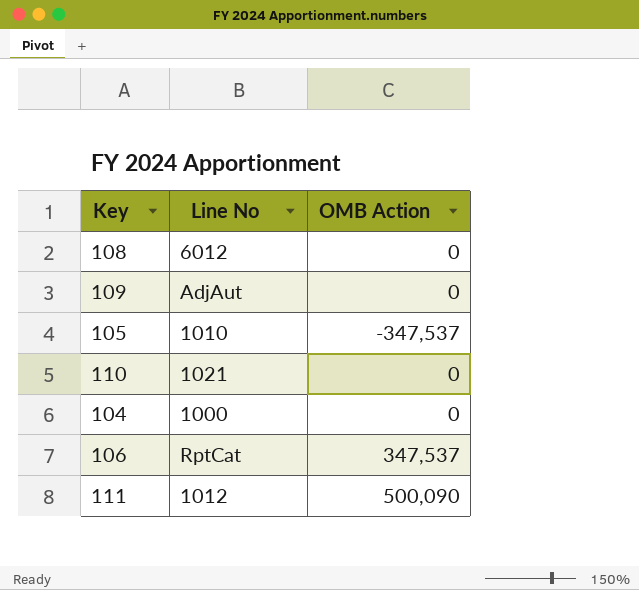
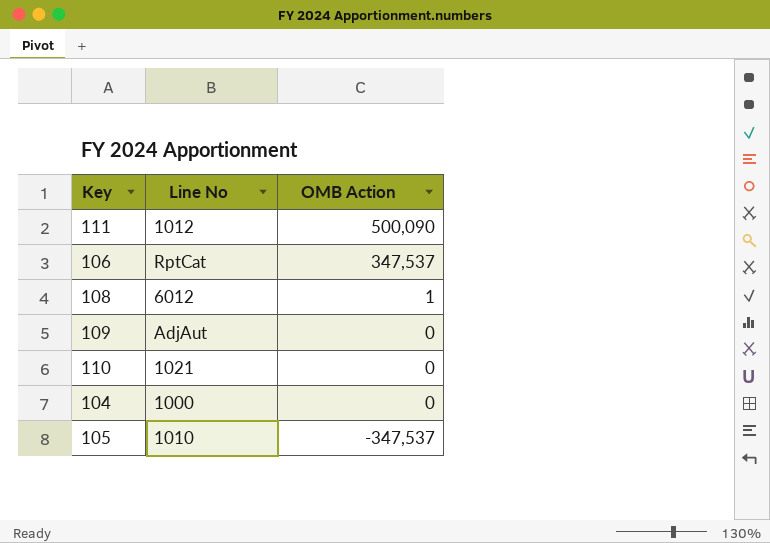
row order: none -> OMB Action descending
108 | OMB Action: 0 -> 1

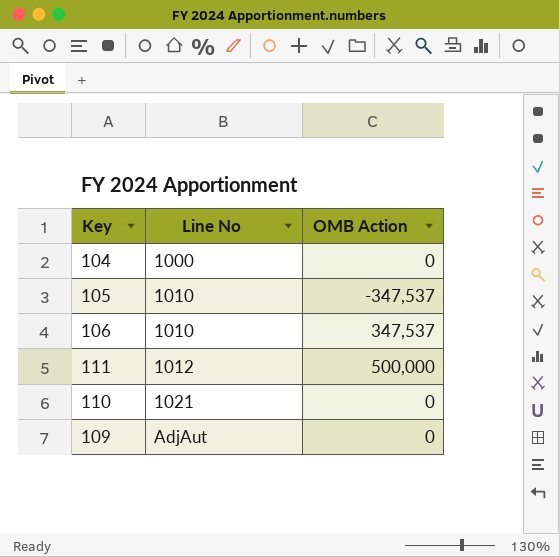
row order: OMB Action descending -> Line No ascending
row 108: 6012 | 1 -> none
106 | Line No: RptCat -> 1010
111 | OMB Action: 500,090 -> 500,000

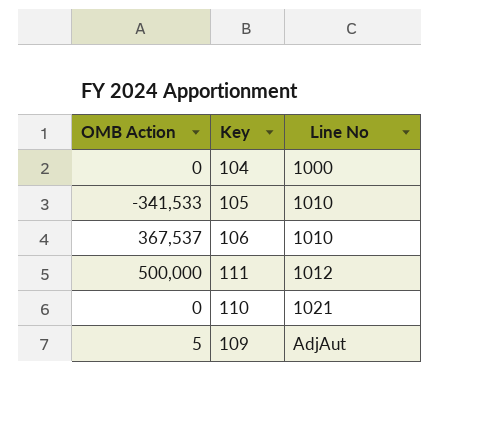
column OMB Action | position: 3 -> 1
105 | OMB Action: -347,537 -> -341,533
106 | OMB Action: 347,537 -> 367,537
109 | OMB Action: 0 -> 5

